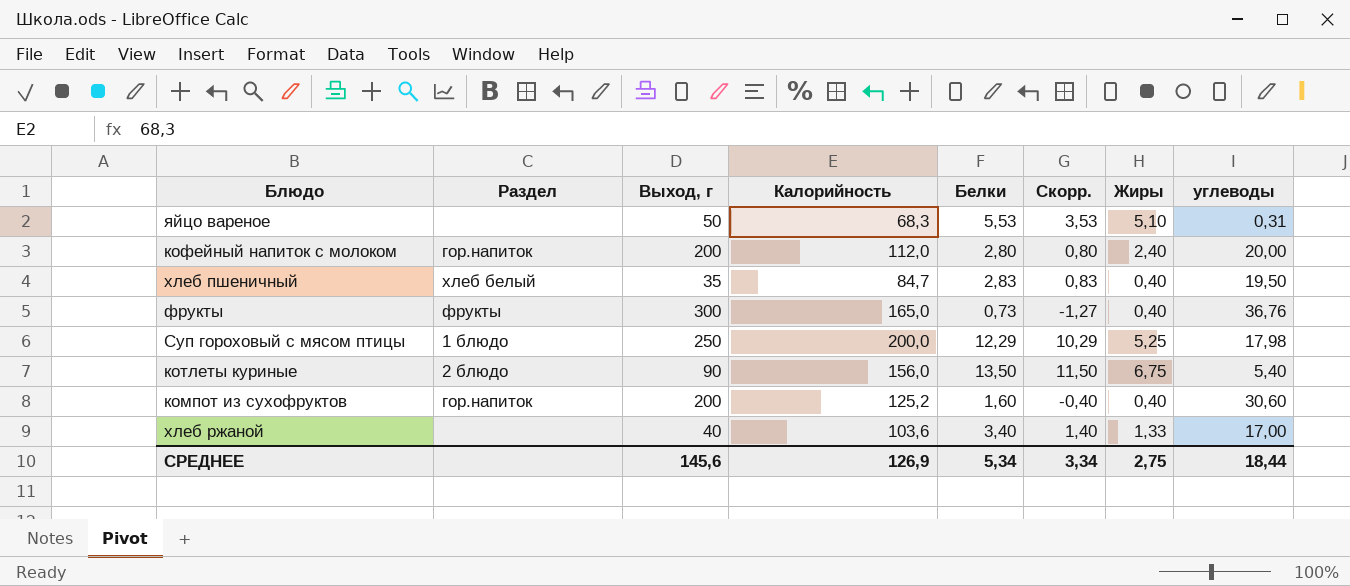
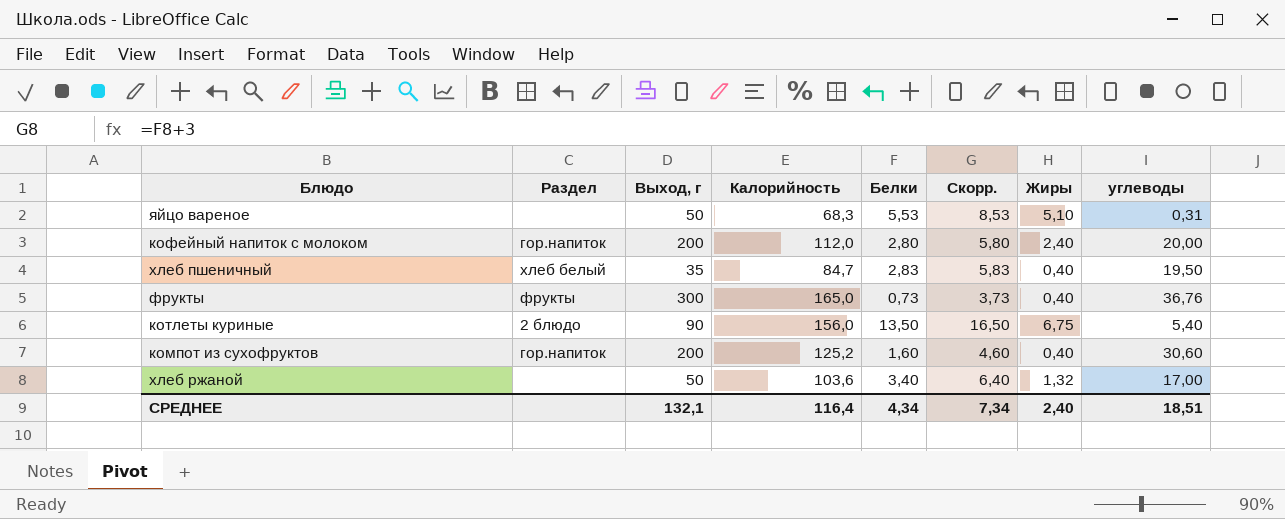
column Скорр. | formula: [Белки] - 2 -> [Белки] + 3
row Суп гороховый с мясом птицы: 1 блюдо | 250 | 200,0 | 12,29 | 10,29 | 5,25 | 17,98 -> none
хлеб ржаной | Выход, г: 40 -> 50
хлеб ржаной | Жиры: 1,33 -> 1,32
СРЕДНЕЕ | Выход, г: 145,6 -> 132,1
СРЕДНЕЕ | Калорийность: 126,9 -> 116,4
СРЕДНЕЕ | Белки: 5,34 -> 4,34
СРЕДНЕЕ | Скорр.: 3,34 -> 7,34
СРЕДНЕЕ | Жиры: 2,75 -> 2,40
СРЕДНЕЕ | углеводы: 18,44 -> 18,51

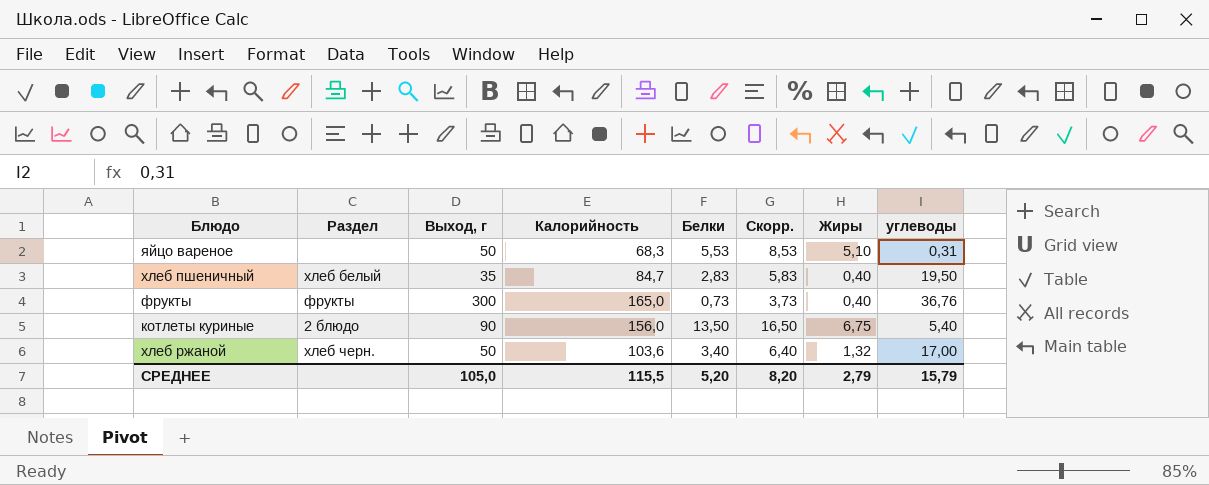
row кофейный напиток с молоком: гор.напиток | 200 | 112,0 | 2,80 | 5,80 | 2,40 | 20,00 -> none
row компот из сухофруктов: гор.напиток | 200 | 125,2 | 1,60 | 4,60 | 0,40 | 30,60 -> none
хлеб ржаной | Раздел: none -> хлеб черн.
СРЕДНЕЕ | Выход, г: 132,1 -> 105,0
СРЕДНЕЕ | Калорийность: 116,4 -> 115,5
СРЕДНЕЕ | Белки: 4,34 -> 5,20
СРЕДНЕЕ | Скорр.: 7,34 -> 8,20
СРЕДНЕЕ | Жиры: 2,40 -> 2,79
СРЕДНЕЕ | углеводы: 18,51 -> 15,79

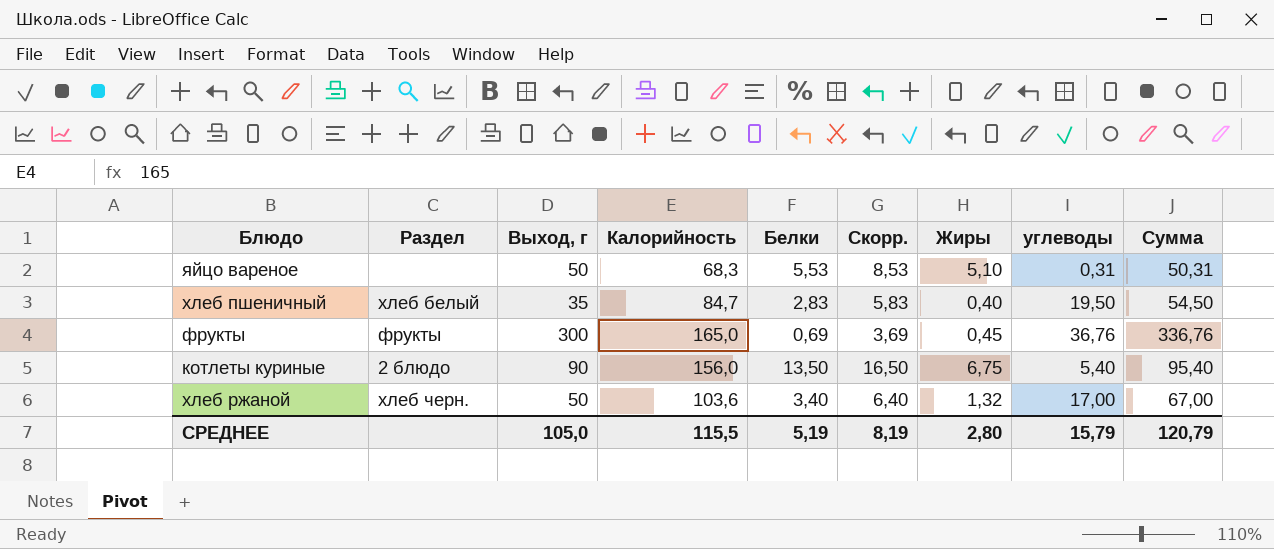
column Сумма | formula: none -> [Выход, г] + [углеводы]
фрукты | Белки: 0,73 -> 0,69
фрукты | Скорр.: 3,73 -> 3,69
фрукты | Жиры: 0,40 -> 0,45
СРЕДНЕЕ | Белки: 5,20 -> 5,19
СРЕДНЕЕ | Скорр.: 8,20 -> 8,19
СРЕДНЕЕ | Жиры: 2,79 -> 2,80

